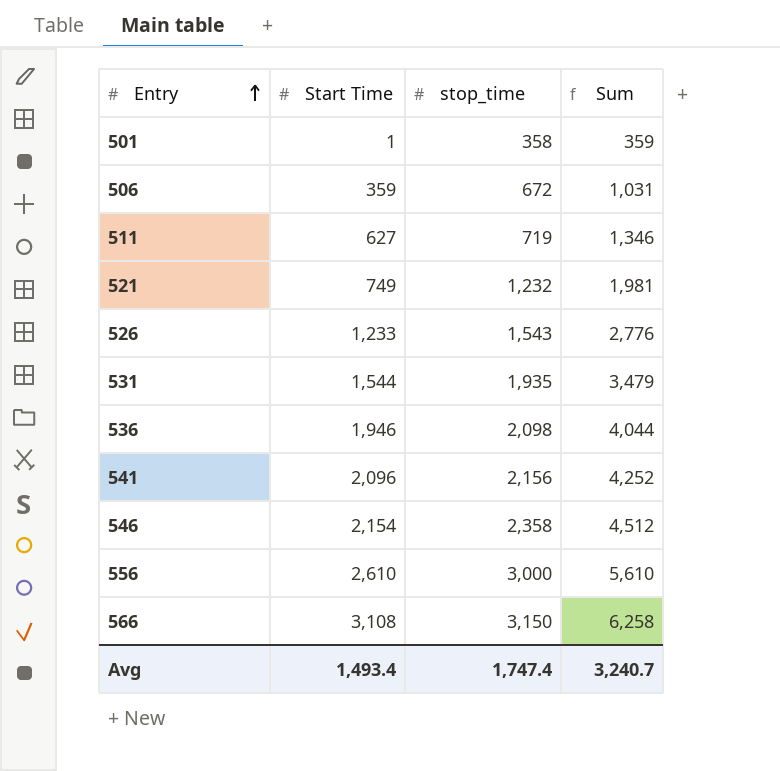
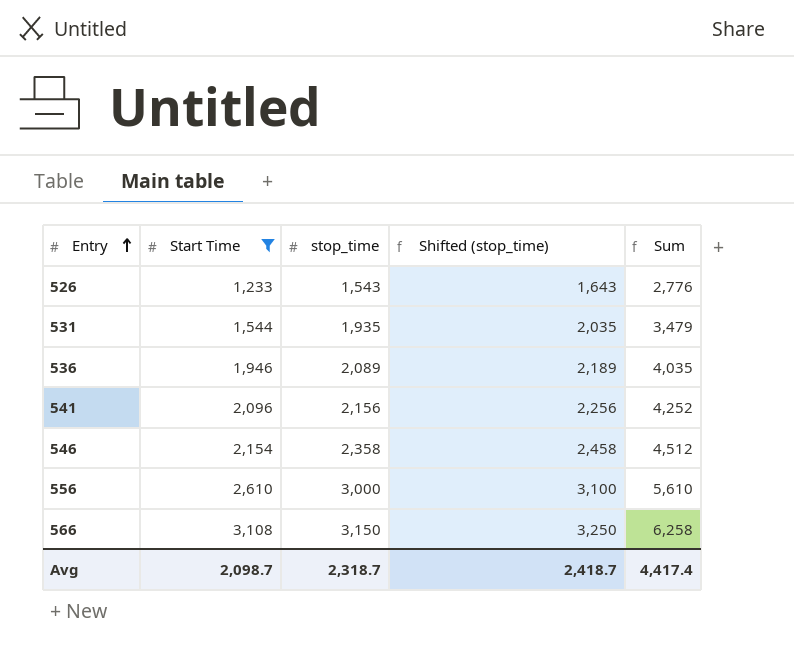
filter: none -> Start Time >= 1,233
column Shifted (stop_time) | formula: none -> [stop_time] + 100
536 | stop_time: 2,098 -> 2,089
536 | Sum: 4,044 -> 4,035
Avg | Start Time: 1,493.4 -> 2,098.7
Avg | stop_time: 1,747.4 -> 2,318.7
Avg | Sum: 3,240.7 -> 4,417.4

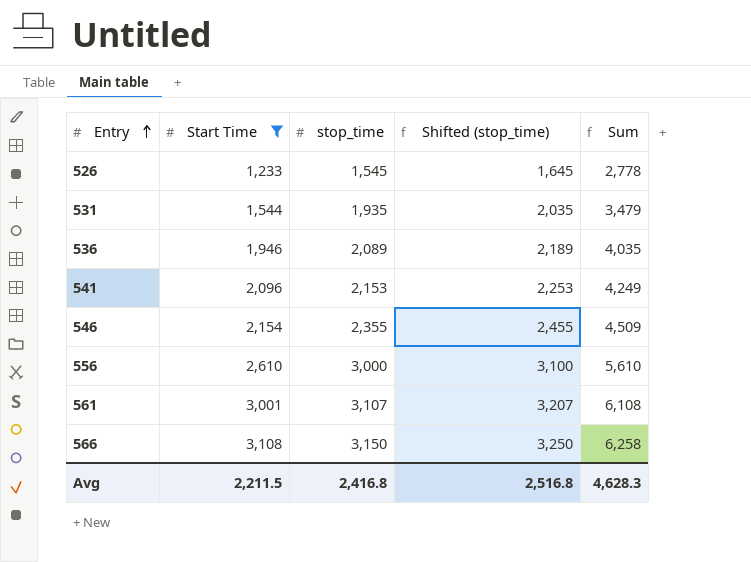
526 | stop_time: 1,543 -> 1,545
526 | Shifted (stop_time): 1,643 -> 1,645
526 | Sum: 2,776 -> 2,778
541 | stop_time: 2,156 -> 2,153
541 | Shifted (stop_time): 2,256 -> 2,253
541 | Sum: 4,252 -> 4,249
546 | stop_time: 2,358 -> 2,355
546 | Shifted (stop_time): 2,458 -> 2,455
546 | Sum: 4,512 -> 4,509
row 561: none -> 3,001 | 3,107 | 3,207 | 6,108
Avg | Start Time: 2,098.7 -> 2,211.5
Avg | stop_time: 2,318.7 -> 2,416.8
Avg | Shifted (stop_time): 2,418.7 -> 2,516.8
Avg | Sum: 4,417.4 -> 4,628.3

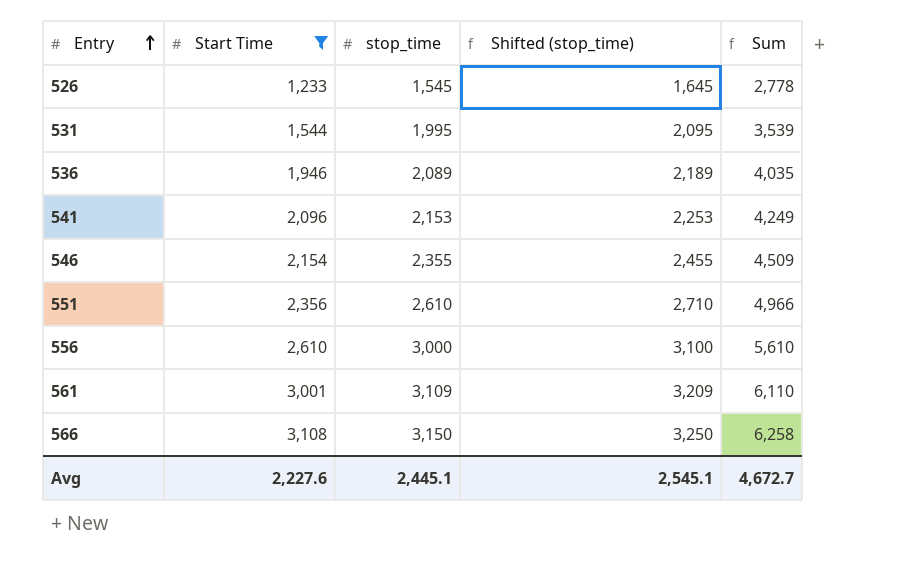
531 | stop_time: 1,935 -> 1,995
531 | Shifted (stop_time): 2,035 -> 2,095
531 | Sum: 3,479 -> 3,539
row 551: none -> 2,356 | 2,610 | 2,710 | 4,966
561 | stop_time: 3,107 -> 3,109
561 | Shifted (stop_time): 3,207 -> 3,209
561 | Sum: 6,108 -> 6,110
Avg | Start Time: 2,211.5 -> 2,227.6
Avg | stop_time: 2,416.8 -> 2,445.1
Avg | Shifted (stop_time): 2,516.8 -> 2,545.1
Avg | Sum: 4,628.3 -> 4,672.7

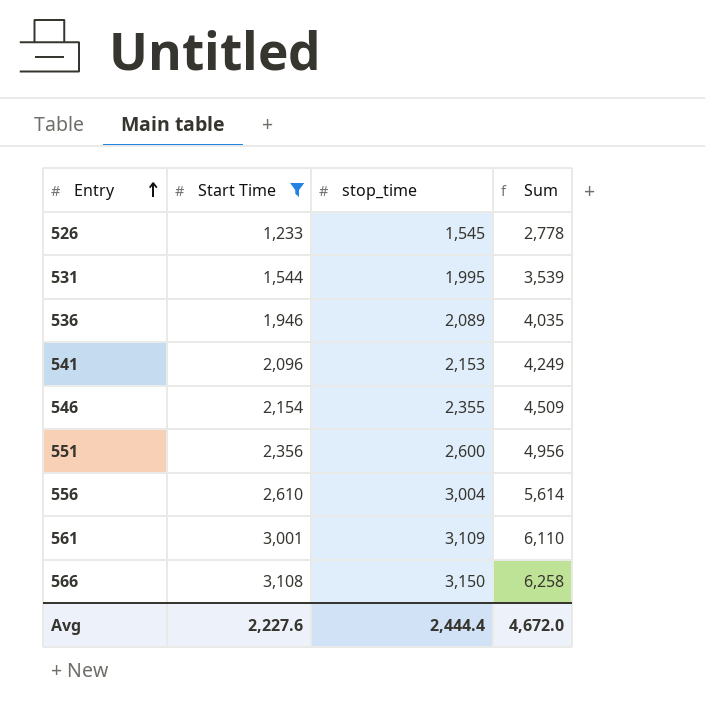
column Shifted (stop_time) | formula: [stop_time] + 100 -> none
551 | stop_time: 2,610 -> 2,600
551 | Sum: 4,966 -> 4,956
556 | stop_time: 3,000 -> 3,004
556 | Sum: 5,610 -> 5,614
Avg | stop_time: 2,445.1 -> 2,444.4
Avg | Sum: 4,672.7 -> 4,672.0

